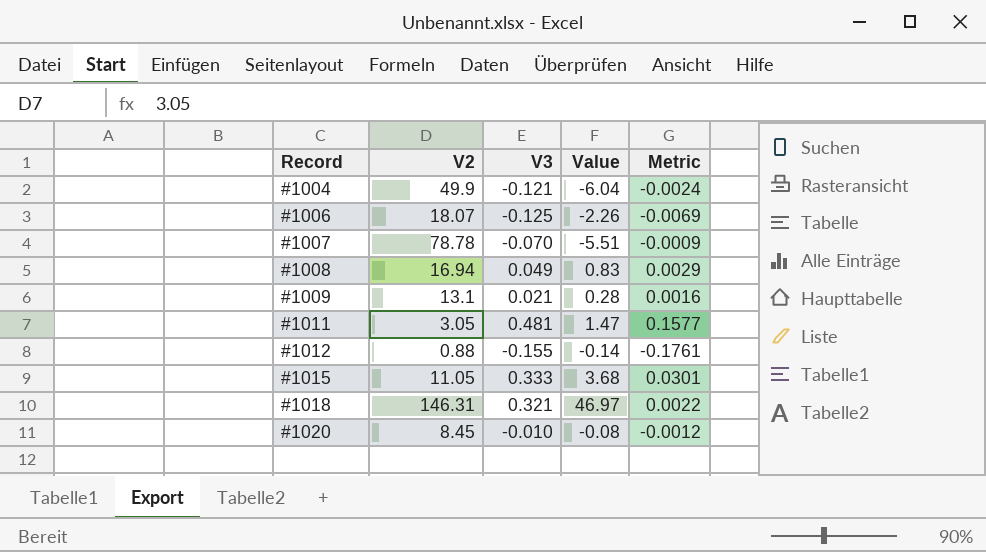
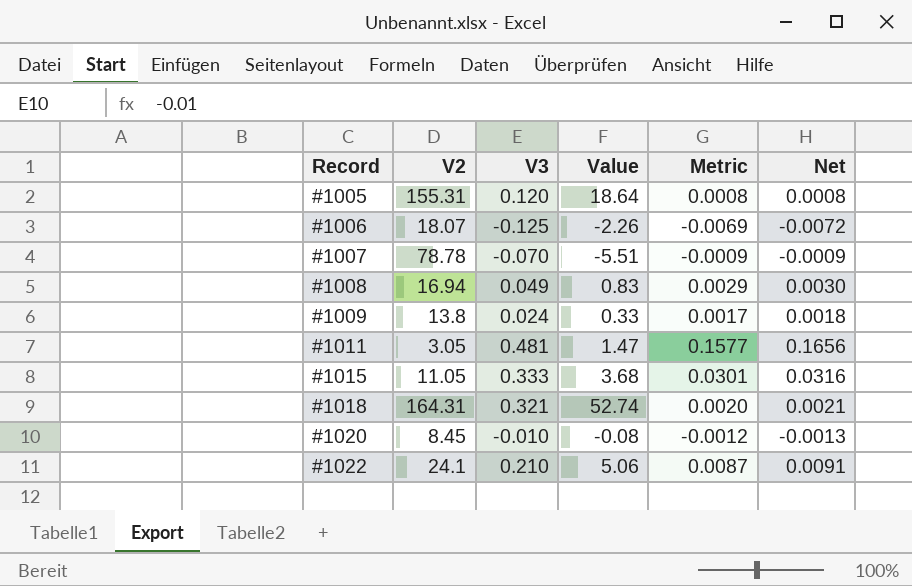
column Net | formula: none -> [Metric] * 1.05
row #1004: 49.9 | -0.121 | -6.04 | -0.0024 -> none
row #1012: 0.88 | -0.155 | -0.14 | -0.1761 -> none
row #1005: none -> 155.31 | 0.120 | 18.64 | 0.0008 | 0.0008
#1009 | V2: 13.1 -> 13.8
#1009 | V3: 0.021 -> 0.024
#1009 | Value: 0.28 -> 0.33
#1009 | Metric: 0.0016 -> 0.0017
#1018 | V2: 146.31 -> 164.31
#1018 | Value: 46.97 -> 52.74
#1018 | Metric: 0.0022 -> 0.0020
row #1022: none -> 24.1 | 0.210 | 5.06 | 0.0087 | 0.0091

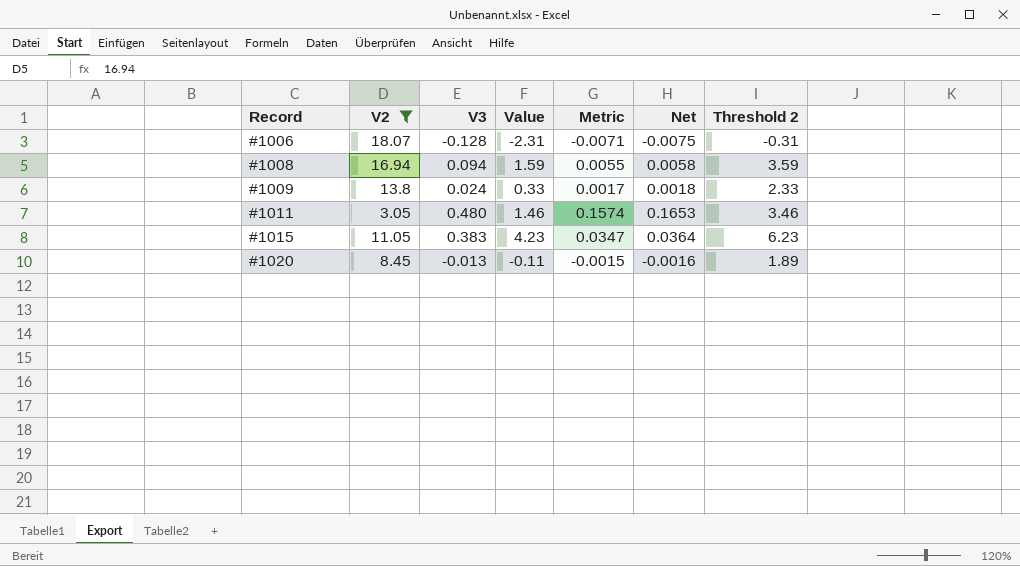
filter: none -> V2 <= 18.07
column Threshold 2 | formula: none -> [Value] + 2
#1006 | V3: -0.125 -> -0.128
#1006 | Value: -2.26 -> -2.31
#1006 | Metric: -0.0069 -> -0.0071
#1006 | Net: -0.0072 -> -0.0075
#1008 | V3: 0.049 -> 0.094
#1008 | Value: 0.83 -> 1.59
#1008 | Metric: 0.0029 -> 0.0055
#1008 | Net: 0.0030 -> 0.0058
#1011 | V3: 0.481 -> 0.480
#1011 | Value: 1.47 -> 1.46
#1011 | Metric: 0.1577 -> 0.1574
#1011 | Net: 0.1656 -> 0.1653
#1015 | V3: 0.333 -> 0.383
#1015 | Value: 3.68 -> 4.23
#1015 | Metric: 0.0301 -> 0.0347
#1015 | Net: 0.0316 -> 0.0364
#1020 | V3: -0.010 -> -0.013
#1020 | Value: -0.08 -> -0.11
#1020 | Metric: -0.0012 -> -0.0015
#1020 | Net: -0.0013 -> -0.0016

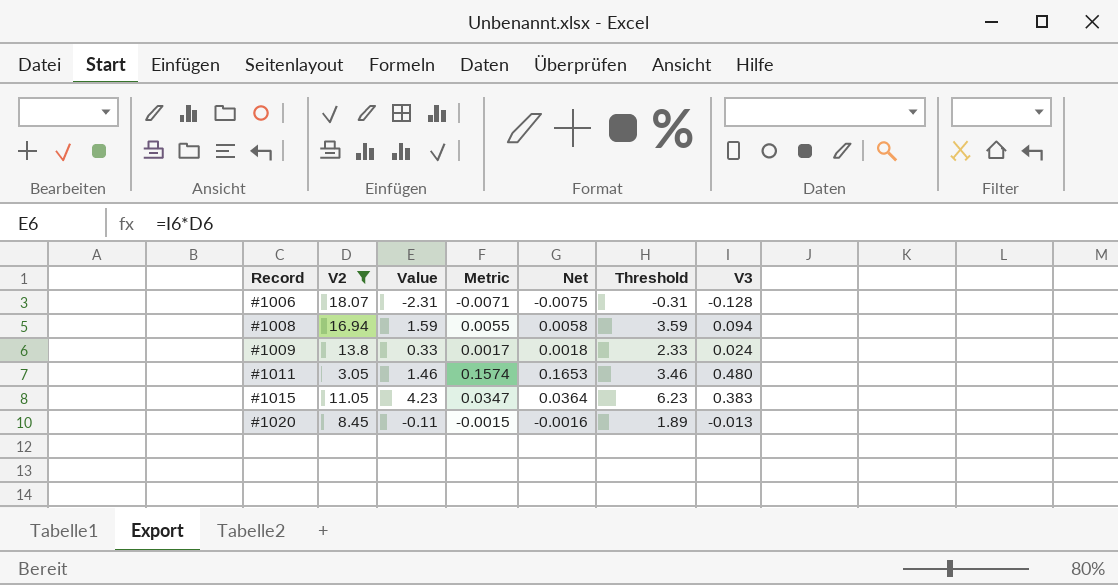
column name: Threshold 2 -> Threshold
column V3 | position: 3 -> 7

